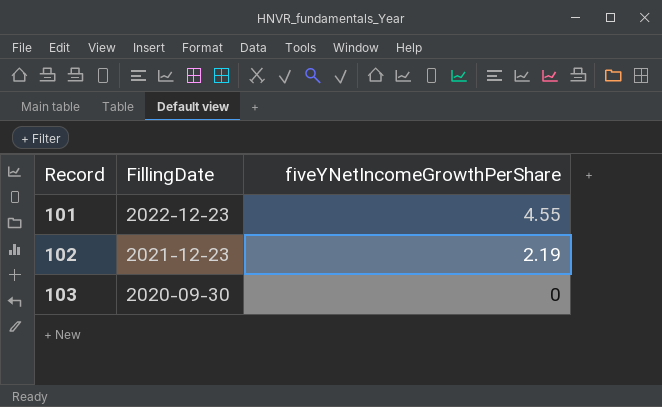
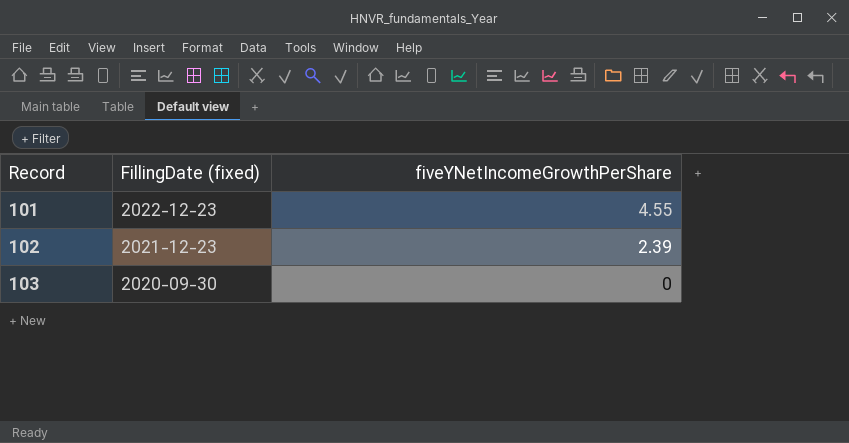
column name: FillingDate -> FillingDate (fixed)
102 | fiveYNetIncomeGrowthPerShare: 2.19 -> 2.39

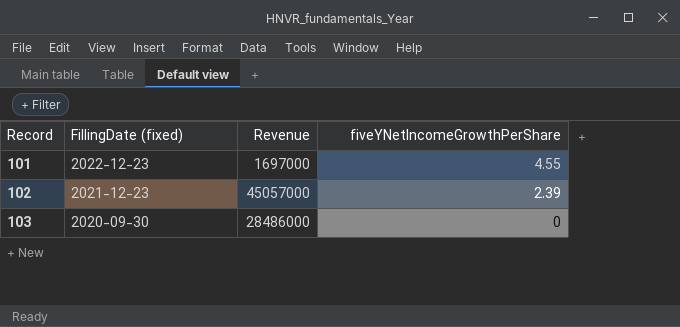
column Revenue | position: none -> 3

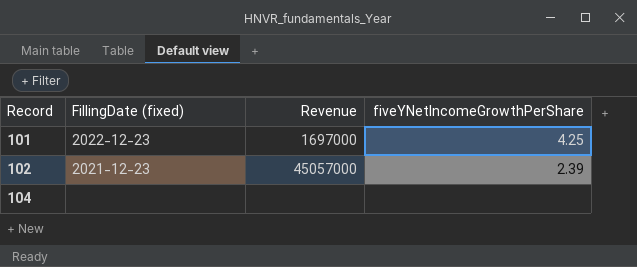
row 103: 2020-09-30 | 28486000 | 0 -> none
101 | fiveYNetIncomeGrowthPerShare: 4.55 -> 4.25
row 104: none -> none | none | none

